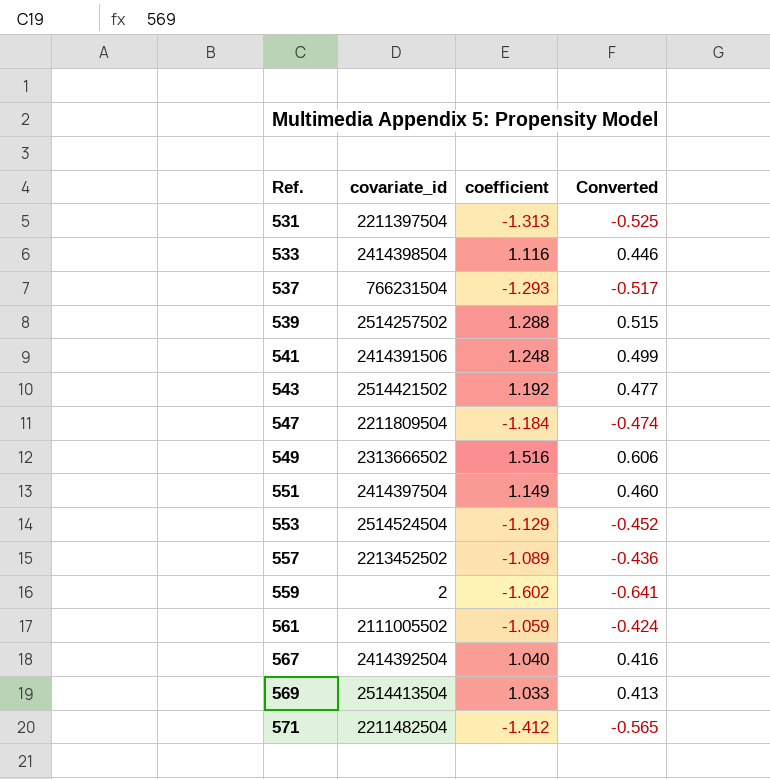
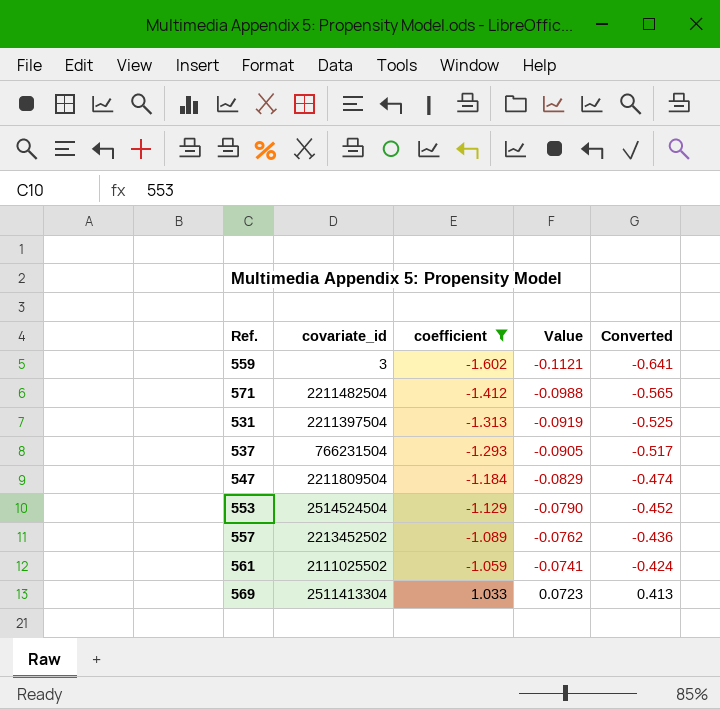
filter: none -> coefficient <= 1.033
row order: Ref. ascending -> coefficient ascending
column Value | formula: none -> [coefficient] * 0.07
559 | covariate_id: 2 -> 3
561 | covariate_id: 2111005502 -> 2111025502
569 | covariate_id: 2514413504 -> 2511413304

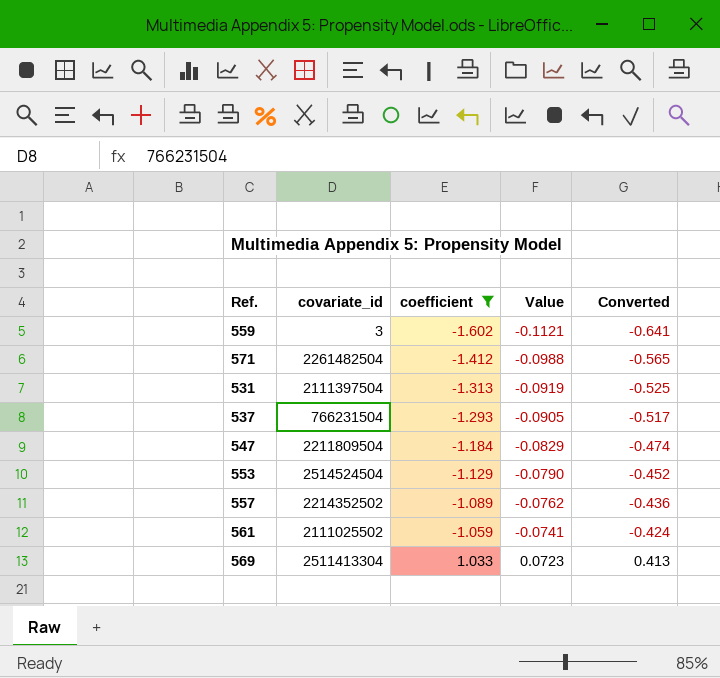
571 | covariate_id: 2211482504 -> 2261482504
531 | covariate_id: 2211397504 -> 2111397504
557 | covariate_id: 2213452502 -> 2214352502

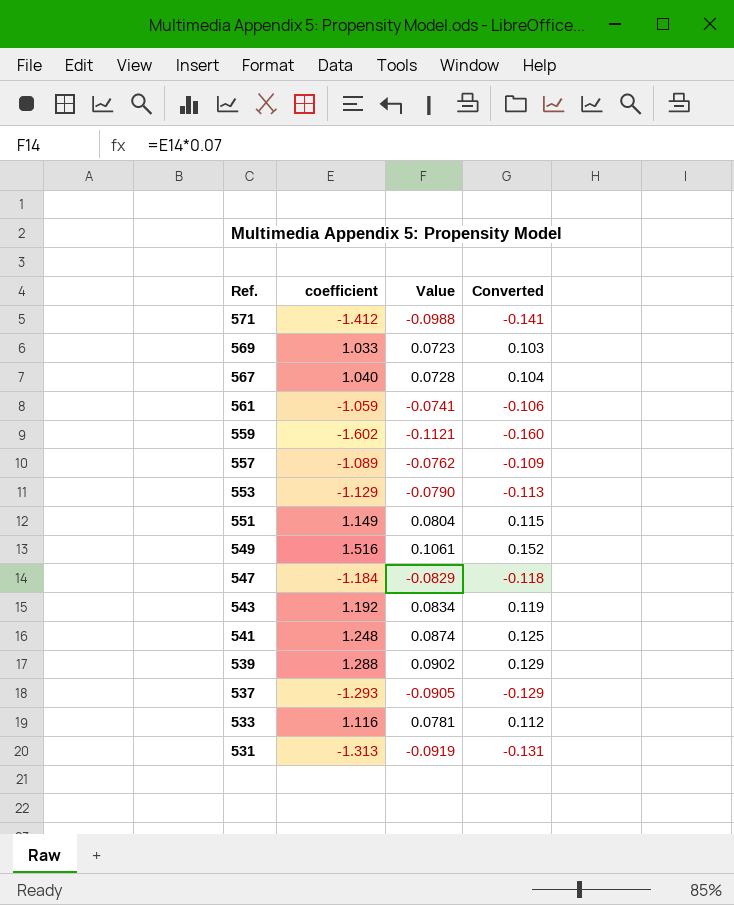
filter: coefficient <= 1.033 -> none
row order: coefficient ascending -> Ref. descending
column covariate_id | position: 2 -> none
column Converted | formula: [coefficient] * 0.4 -> [coefficient] * 0.1

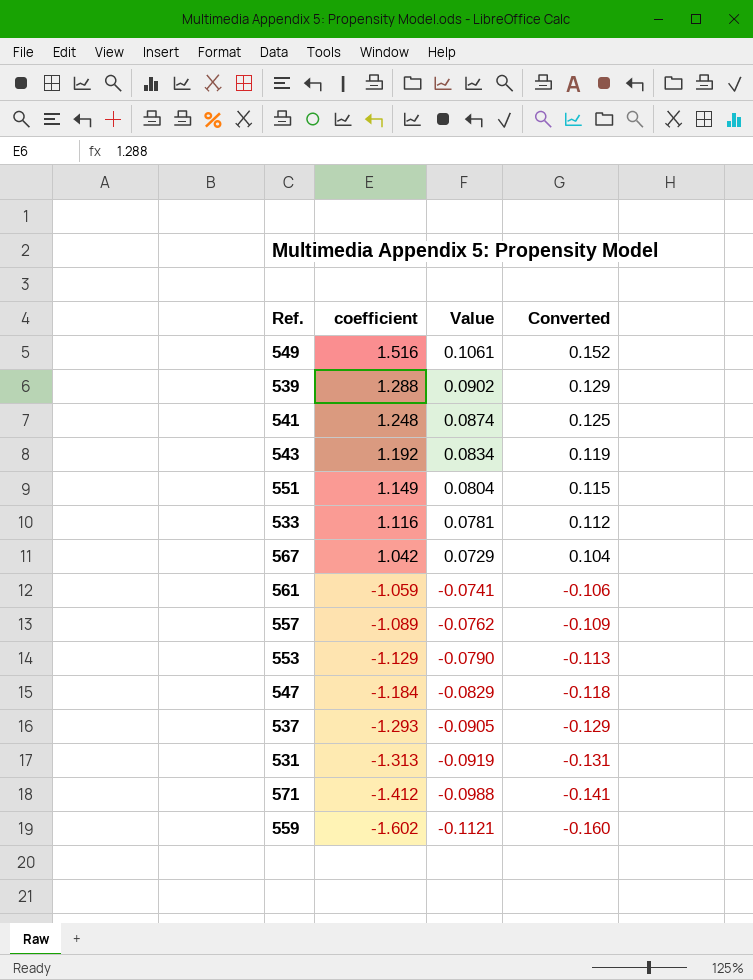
row order: Ref. descending -> coefficient descending
row 569: 1.033 | 0.0723 | 0.103 -> none
567 | coefficient: 1.040 -> 1.042
567 | Value: 0.0728 -> 0.0729

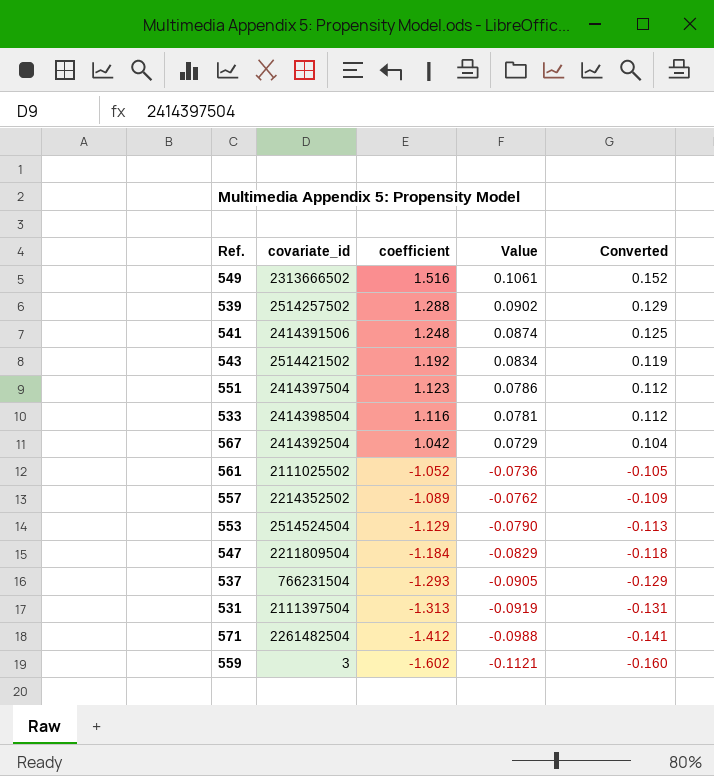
column covariate_id | position: none -> 2
551 | coefficient: 1.149 -> 1.123
551 | Value: 0.0804 -> 0.0786
551 | Converted: 0.115 -> 0.112
561 | coefficient: -1.059 -> -1.052
561 | Value: -0.0741 -> -0.0736
561 | Converted: -0.106 -> -0.105

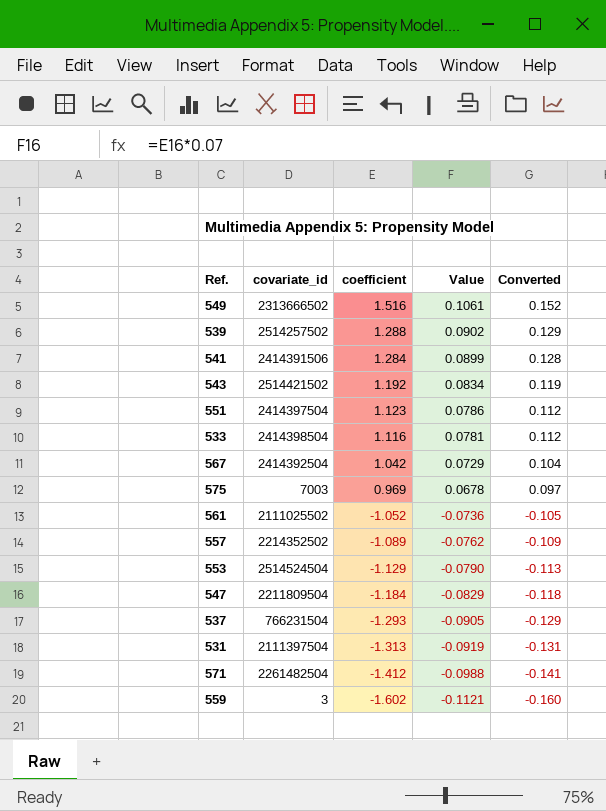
541 | coefficient: 1.248 -> 1.284
541 | Value: 0.0874 -> 0.0899
541 | Converted: 0.125 -> 0.128
row 575: none -> 7003 | 0.969 | 0.0678 | 0.097

